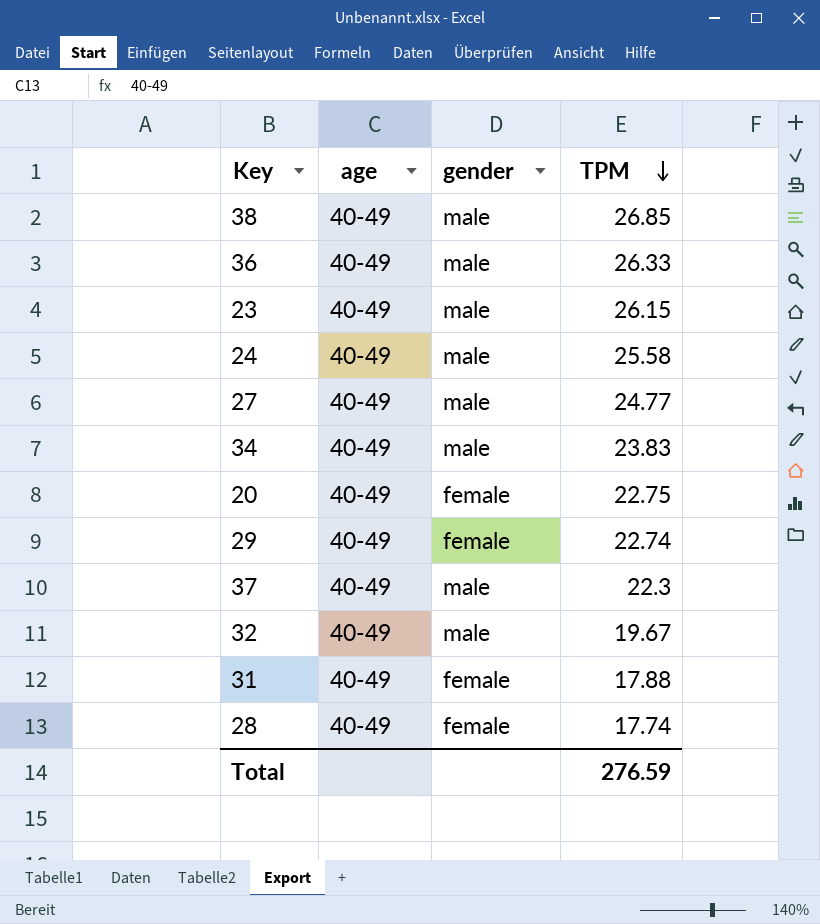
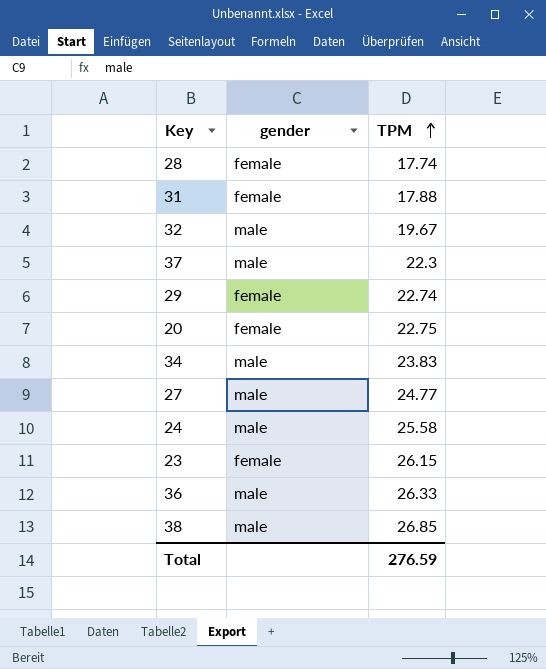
row order: TPM descending -> TPM ascending
column age | position: 2 -> none
23 | gender: male -> female

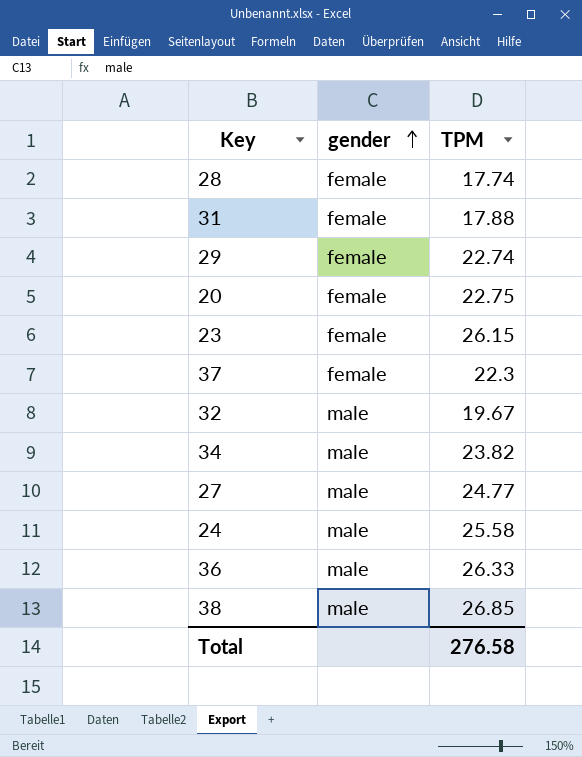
row order: TPM ascending -> gender ascending
37 | gender: male -> female
34 | TPM: 23.83 -> 23.82
Total | TPM: 276.59 -> 276.58

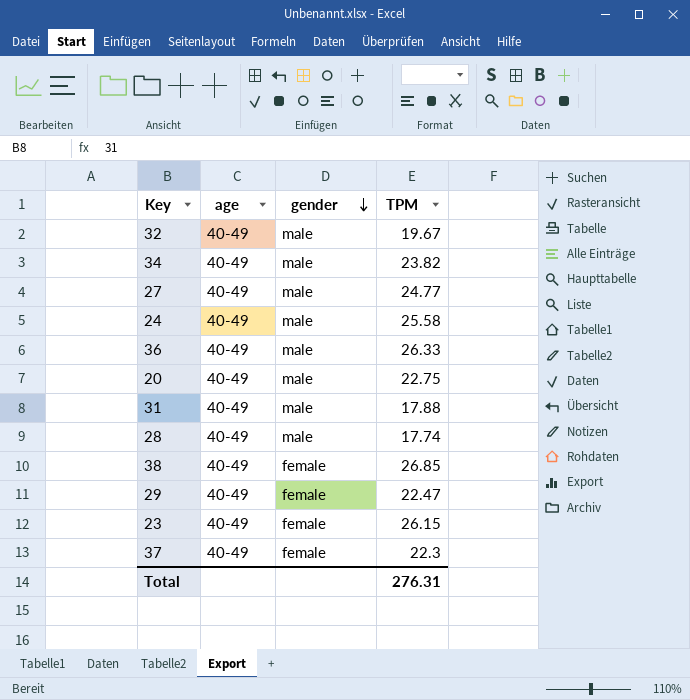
row order: gender ascending -> gender descending
column age | position: none -> 2
20 | gender: female -> male
31 | gender: female -> male
28 | gender: female -> male
38 | gender: male -> female
29 | TPM: 22.74 -> 22.47
Total | TPM: 276.58 -> 276.31

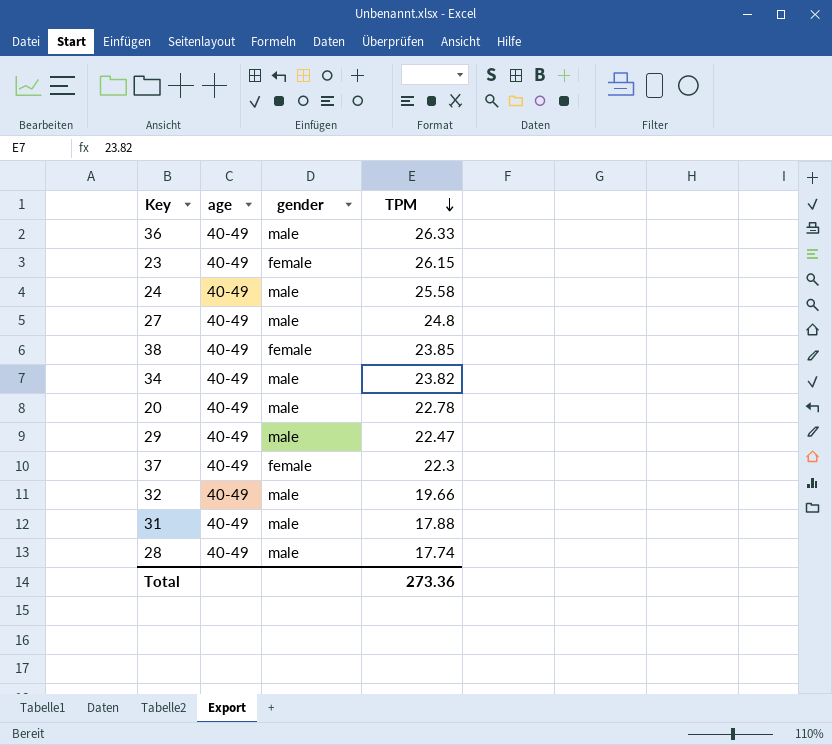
row order: gender descending -> TPM descending
27 | TPM: 24.77 -> 24.8
38 | TPM: 26.85 -> 23.85
20 | TPM: 22.75 -> 22.78
29 | gender: female -> male
32 | TPM: 19.67 -> 19.66
Total | TPM: 276.31 -> 273.36

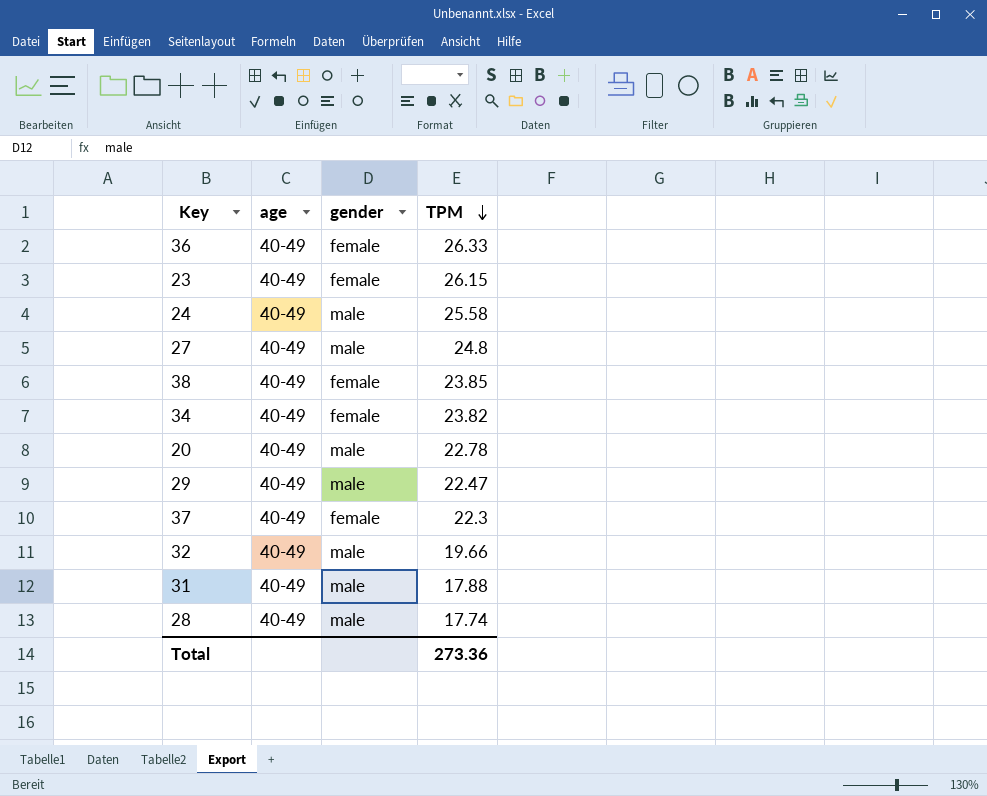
36 | gender: male -> female
34 | gender: male -> female

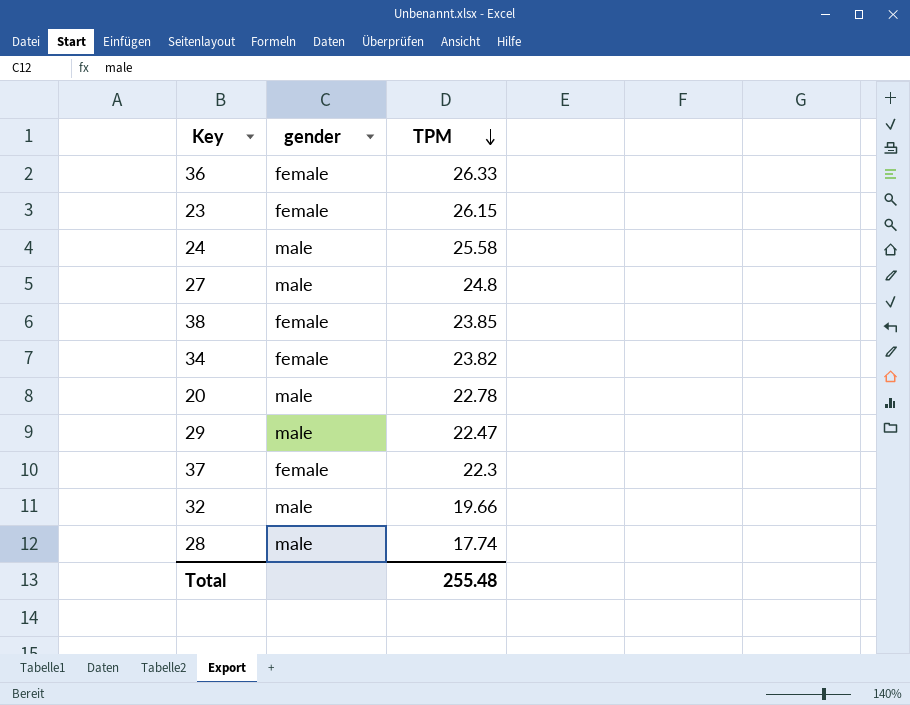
column age | position: 2 -> none
row 31: 40-49 | male | 17.88 -> none
Total | TPM: 273.36 -> 255.48

